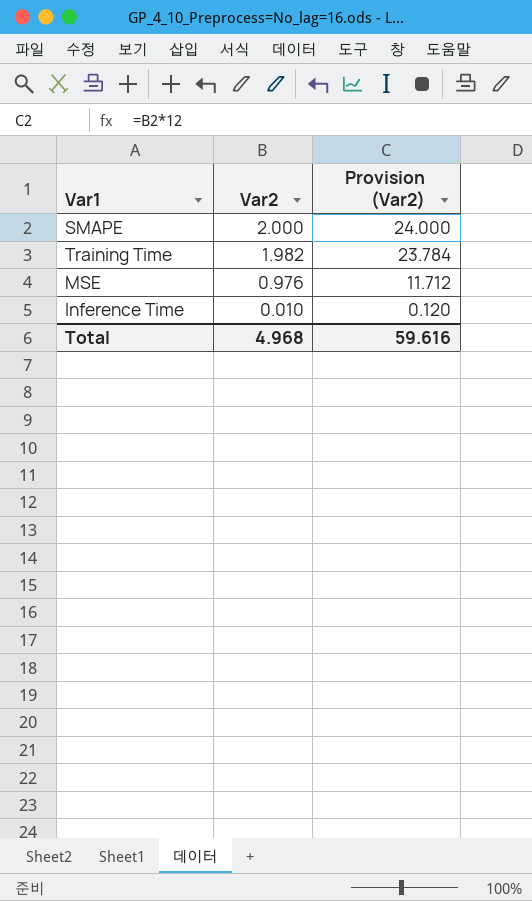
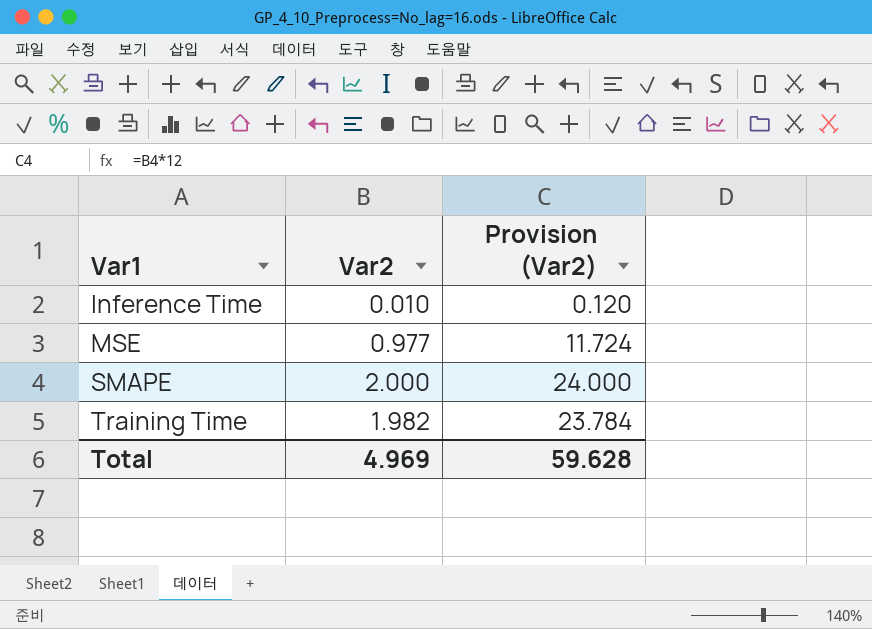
row order: Var2 descending -> Var1 ascending
MSE | Var2: 0.976 -> 0.977
MSE | Provision (Var2): 11.712 -> 11.724
Total | Var2: 4.968 -> 4.969
Total | Provision (Var2): 59.616 -> 59.628

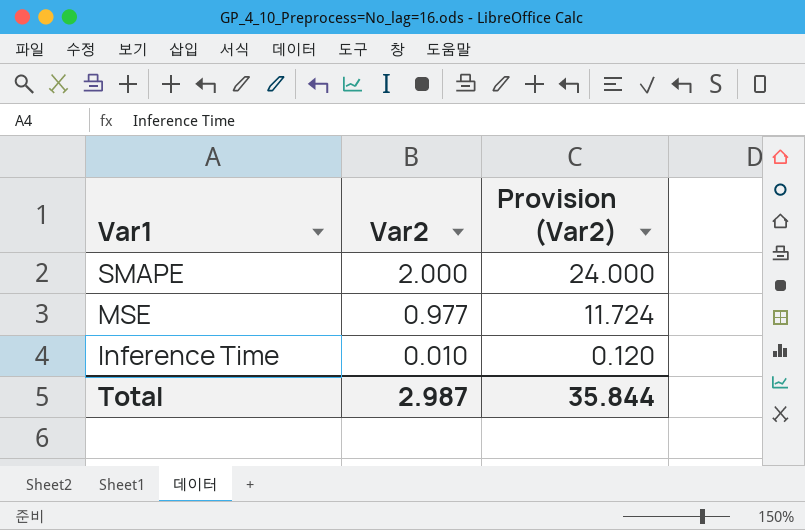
row order: Var1 ascending -> Var1 descending
row Training Time: 1.982 | 23.784 -> none
Total | Var2: 4.969 -> 2.987
Total | Provision (Var2): 59.628 -> 35.844

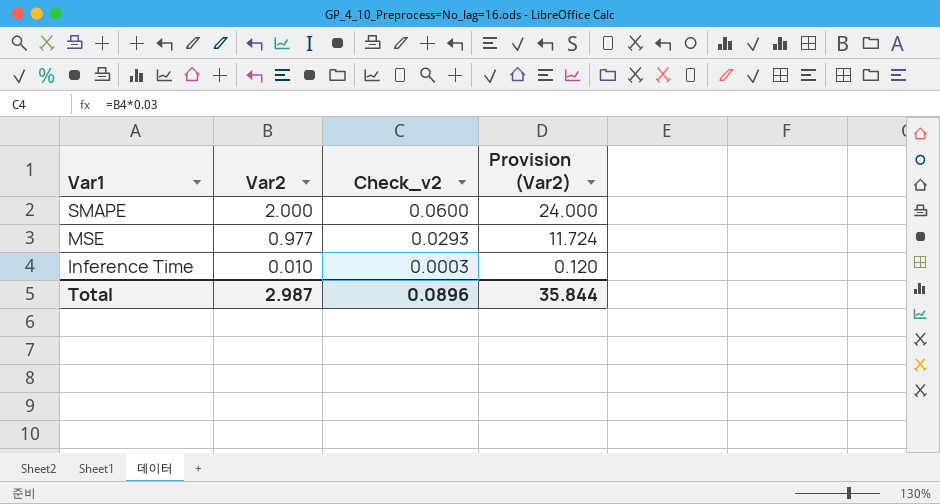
column Check_v2 | formula: none -> [Var2] * 0.03

